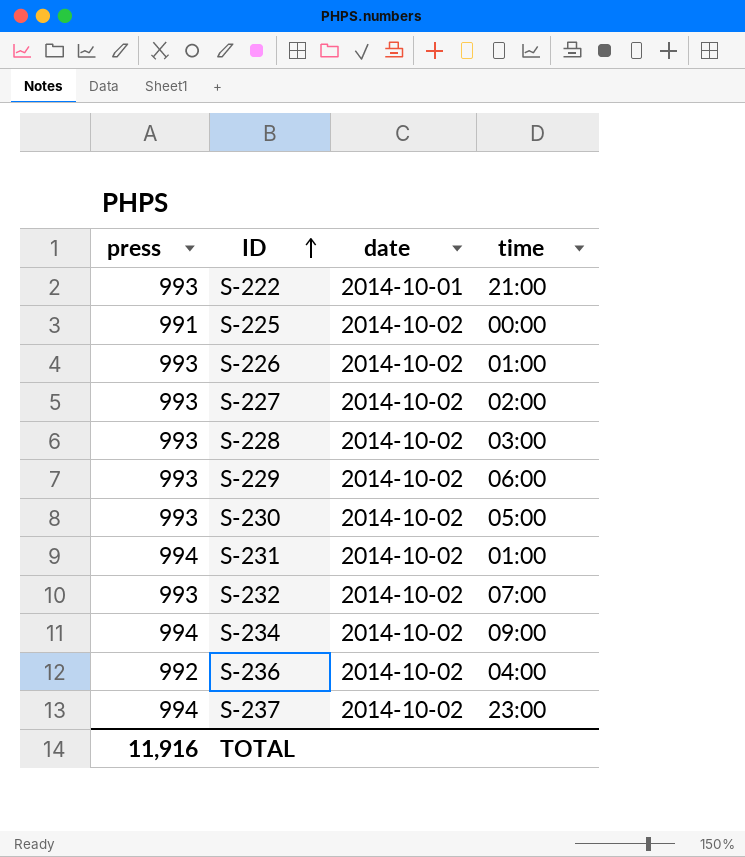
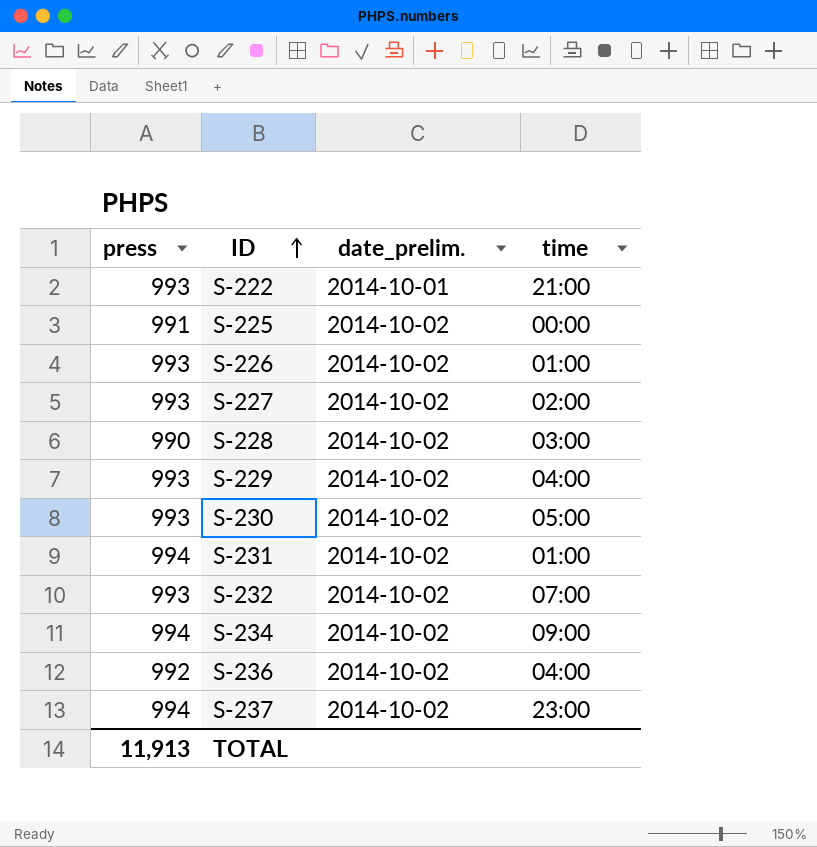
column name: date -> date_prelim.
S-228 | press: 993 -> 990
S-229 | time: 06:00 -> 04:00
TOTAL | press: 11,916 -> 11,913

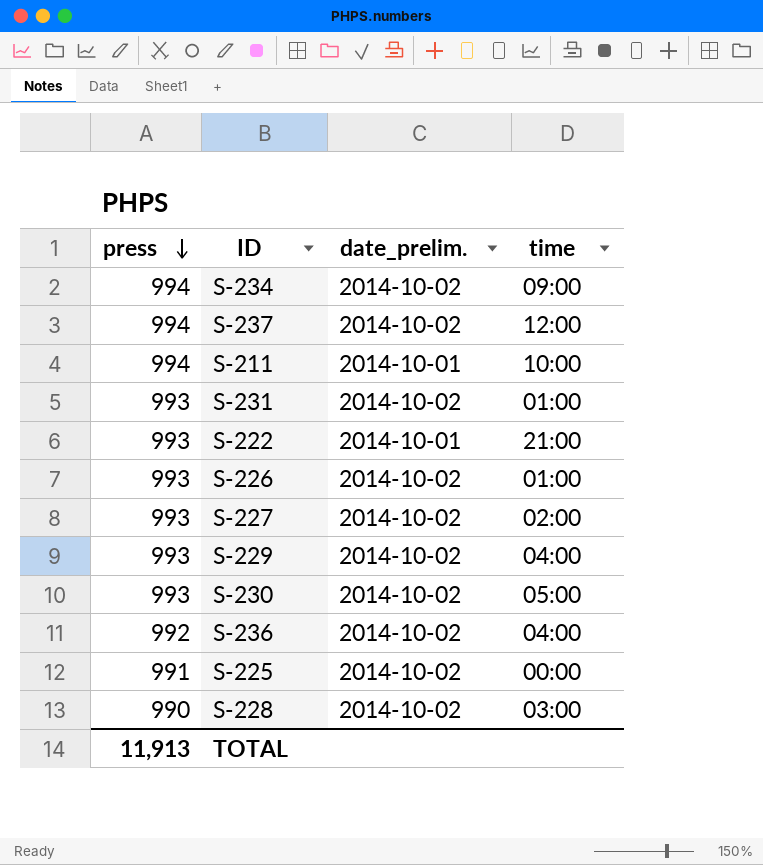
row order: ID ascending -> press descending
row S-232: 993 | 2014-10-02 | 07:00 -> none
S-237 | time: 23:00 -> 12:00
row S-211: none -> 994 | 2014-10-01 | 10:00
S-231 | press: 994 -> 993

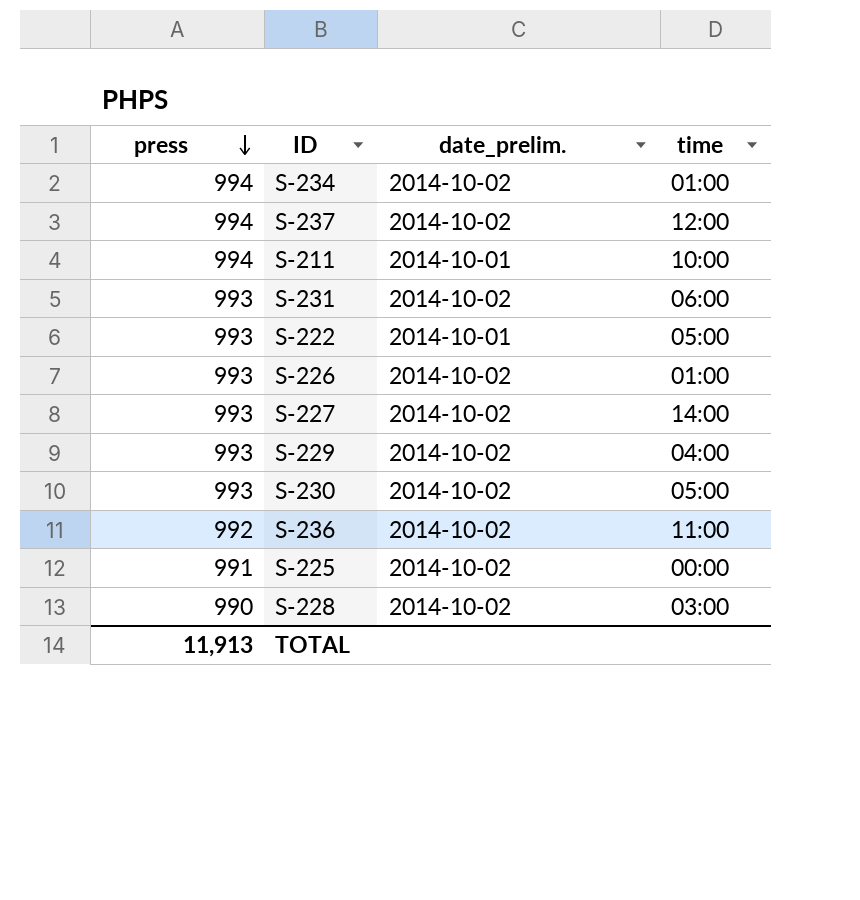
S-234 | time: 09:00 -> 01:00
S-231 | time: 01:00 -> 06:00
S-222 | time: 21:00 -> 05:00
S-227 | time: 02:00 -> 14:00
S-236 | time: 04:00 -> 11:00

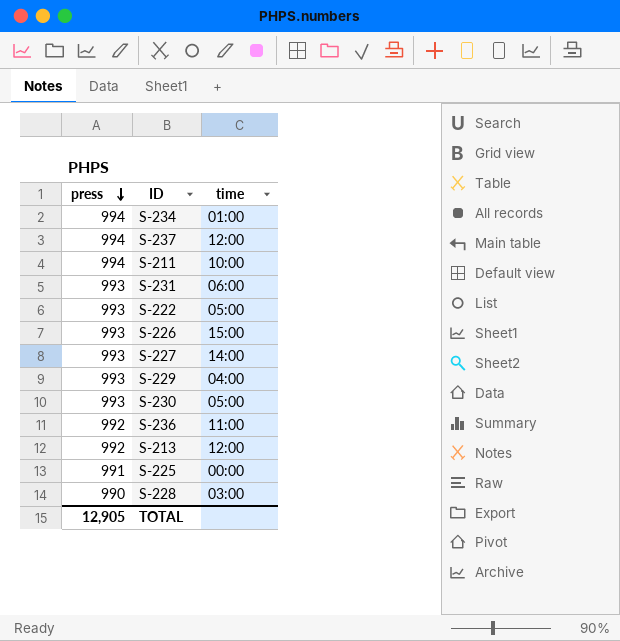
column date_prelim. | position: 3 -> none
S-226 | time: 01:00 -> 15:00
row S-213: none -> 992 | 12:00
TOTAL | press: 11,913 -> 12,905

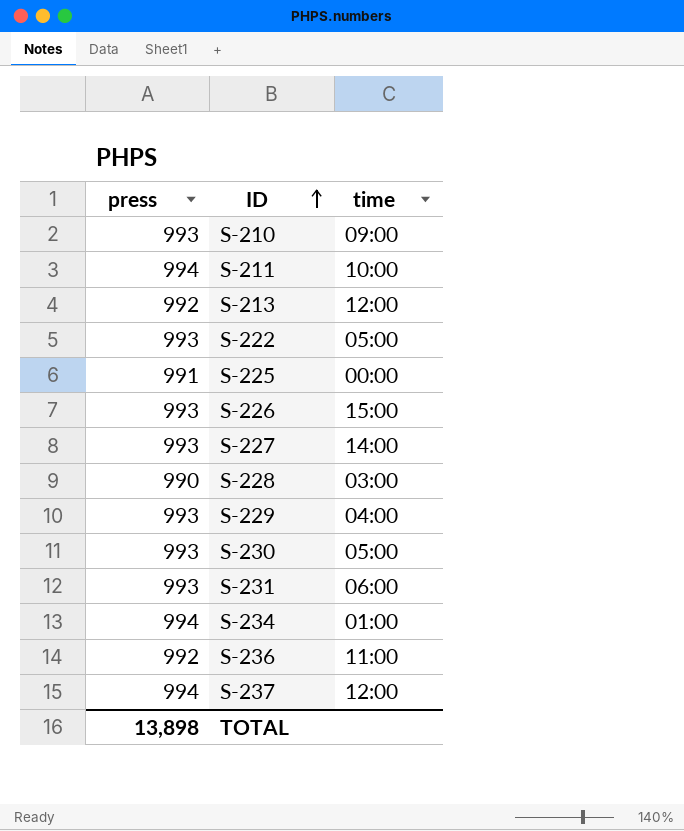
row order: press descending -> ID ascending
row S-210: none -> 993 | 09:00
TOTAL | press: 12,905 -> 13,898

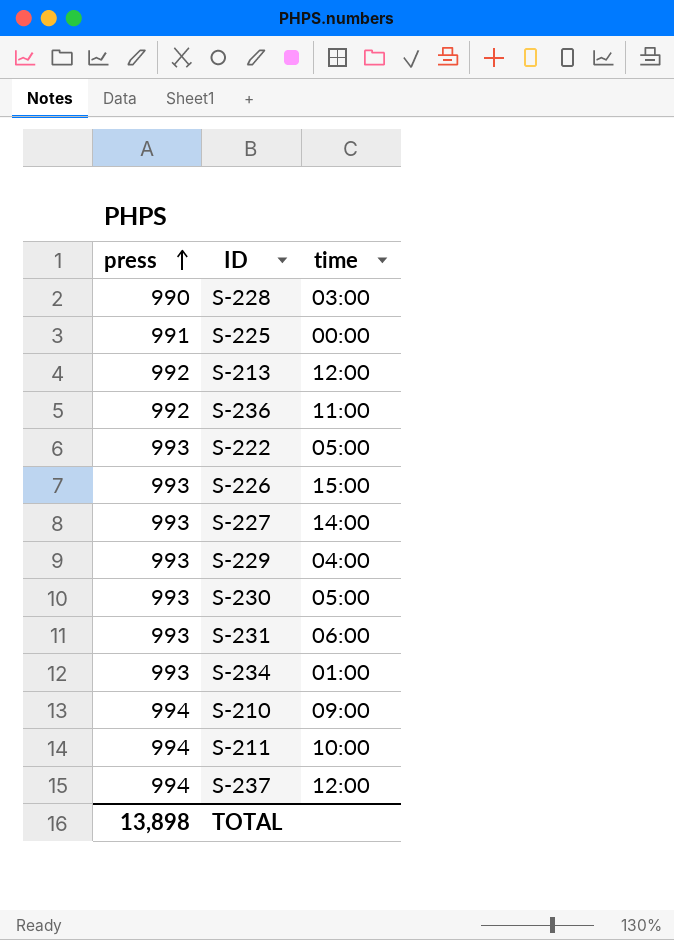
row order: ID ascending -> press ascending
S-234 | press: 994 -> 993
S-210 | press: 993 -> 994

